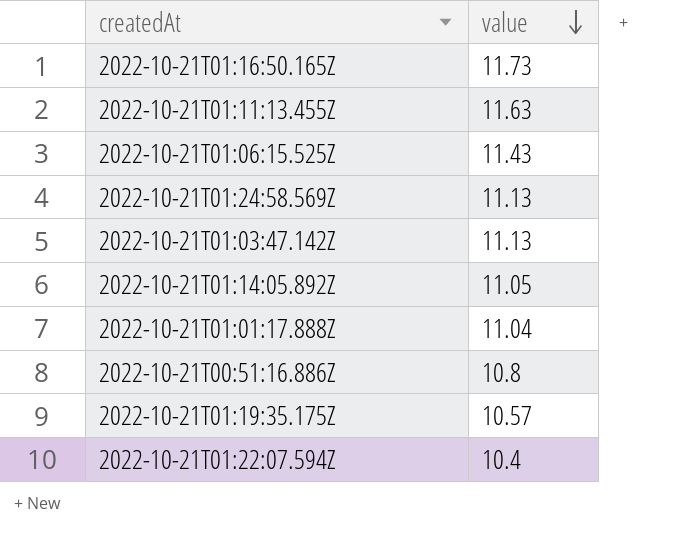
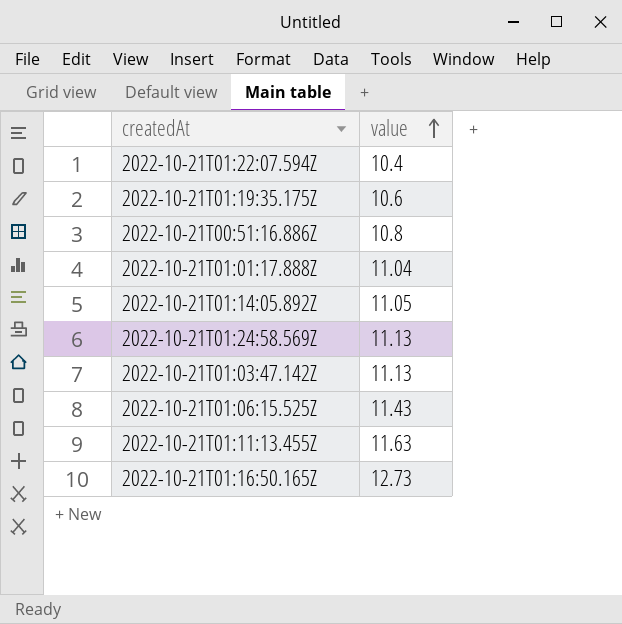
row order: value descending -> value ascending
2022-10-21T01:19:35.175Z | value: 10.57 -> 10.6
2022-10-21T01:16:50.165Z | value: 11.73 -> 12.73

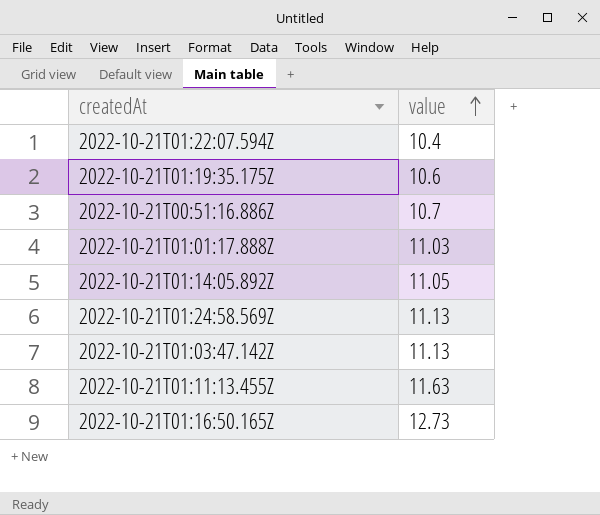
row 2022-10-21T01:06:15.525Z: 11.43 -> none
2022-10-21T00:51:16.886Z | value: 10.8 -> 10.7
2022-10-21T01:01:17.888Z | value: 11.04 -> 11.03

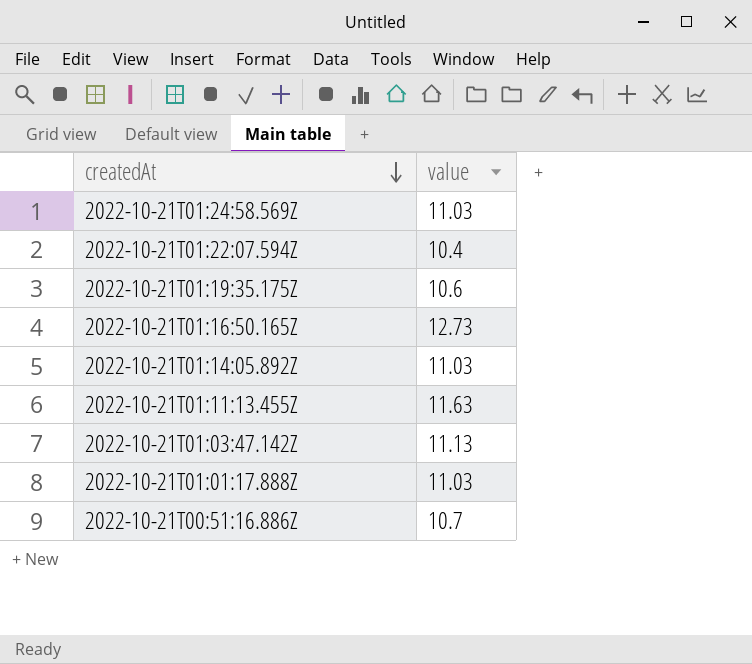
row order: value ascending -> createdAt descending
2022-10-21T01:24:58.569Z | value: 11.13 -> 11.03
2022-10-21T01:14:05.892Z | value: 11.05 -> 11.03

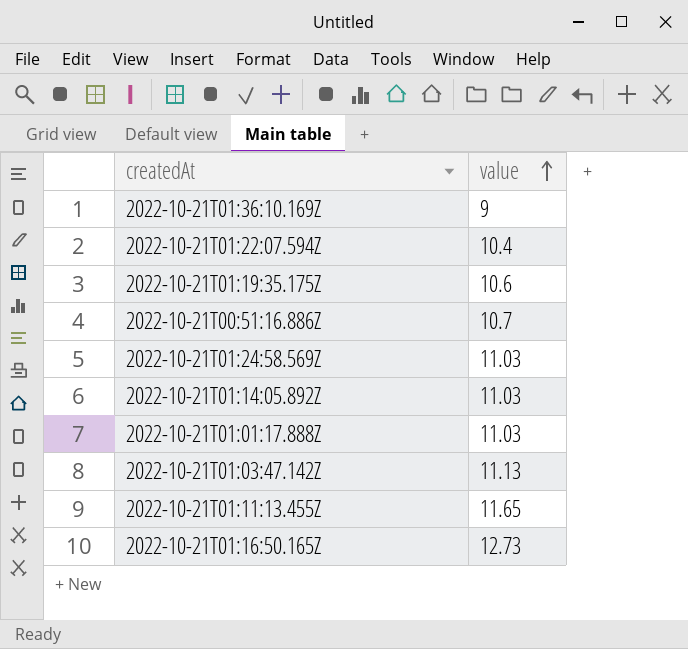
row order: createdAt descending -> value ascending
row 2022-10-21T01:36:10.169Z: none -> 9
2022-10-21T01:11:13.455Z | value: 11.63 -> 11.65

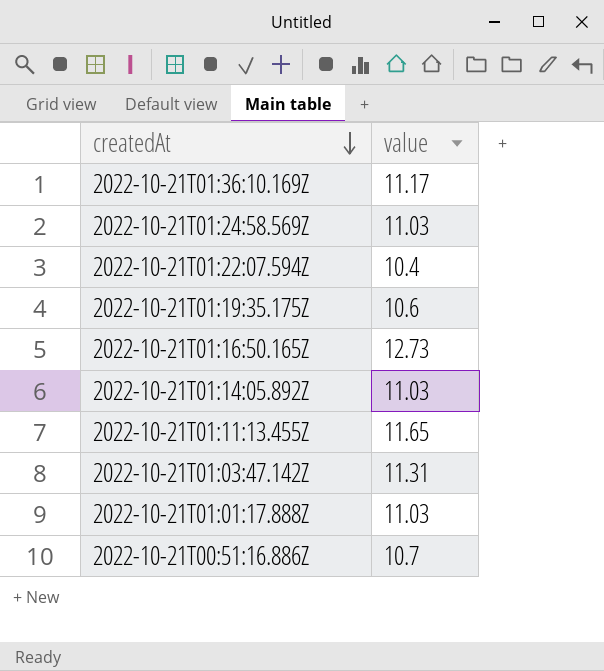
row order: value ascending -> createdAt descending
2022-10-21T01:36:10.169Z | value: 9 -> 11.17
2022-10-21T01:03:47.142Z | value: 11.13 -> 11.31

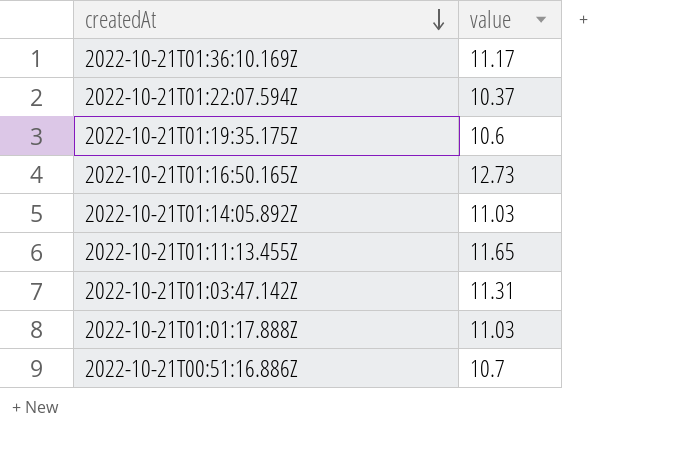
row 2022-10-21T01:24:58.569Z: 11.03 -> none
2022-10-21T01:22:07.594Z | value: 10.4 -> 10.37

